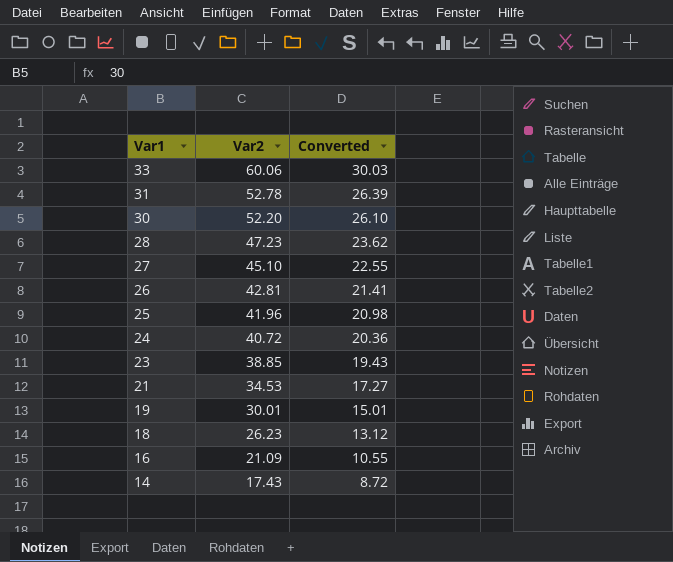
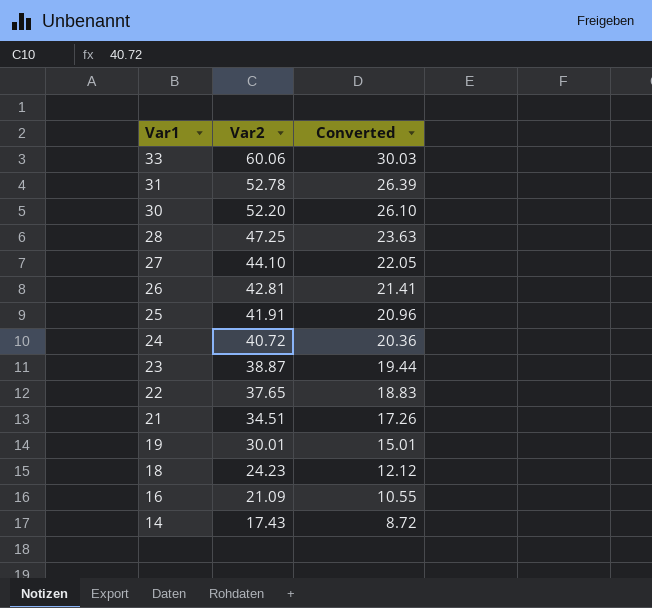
28 | Var2: 47.23 -> 47.25
28 | Converted: 23.62 -> 23.63
27 | Var2: 45.10 -> 44.10
27 | Converted: 22.55 -> 22.05
25 | Var2: 41.96 -> 41.91
25 | Converted: 20.98 -> 20.96
23 | Var2: 38.85 -> 38.87
23 | Converted: 19.43 -> 19.44
row 22: none -> 37.65 | 18.83
21 | Var2: 34.53 -> 34.51
21 | Converted: 17.27 -> 17.26
18 | Var2: 26.23 -> 24.23
18 | Converted: 13.12 -> 12.12

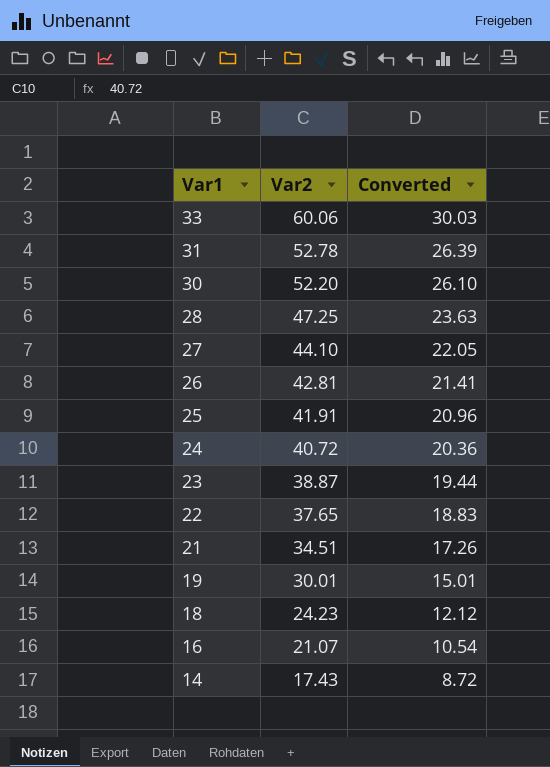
16 | Var2: 21.09 -> 21.07
16 | Converted: 10.55 -> 10.54

